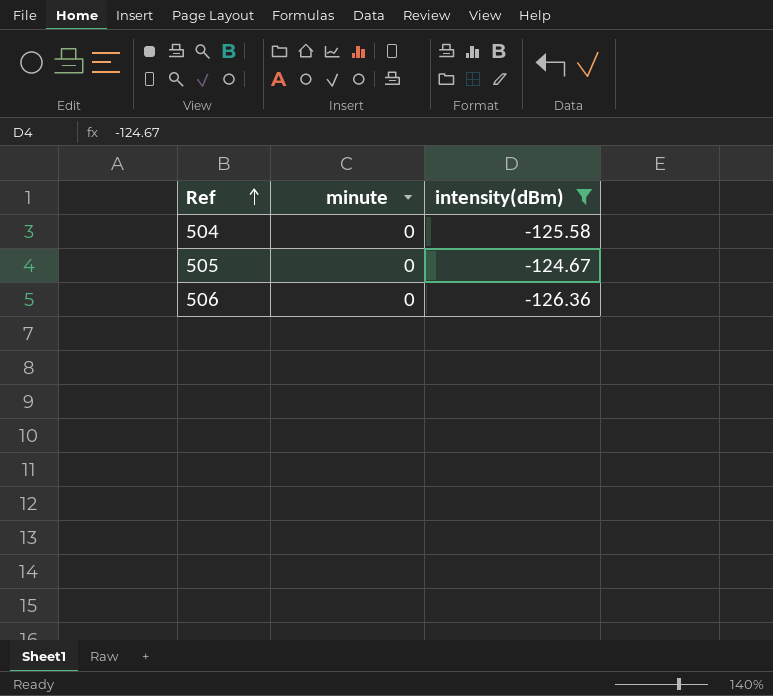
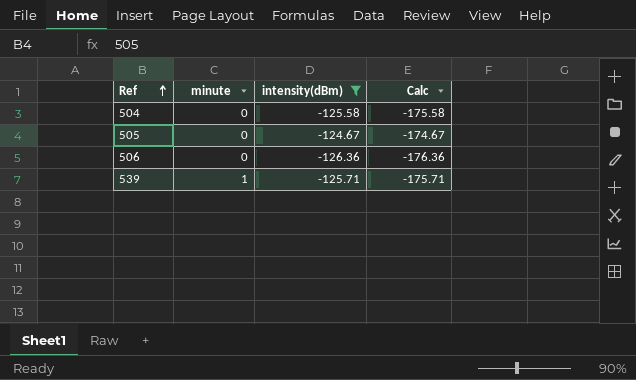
column Calc | formula: none -> [intensity(dBm)] - 50
row 539: none -> 1 | -125.71 | -175.71

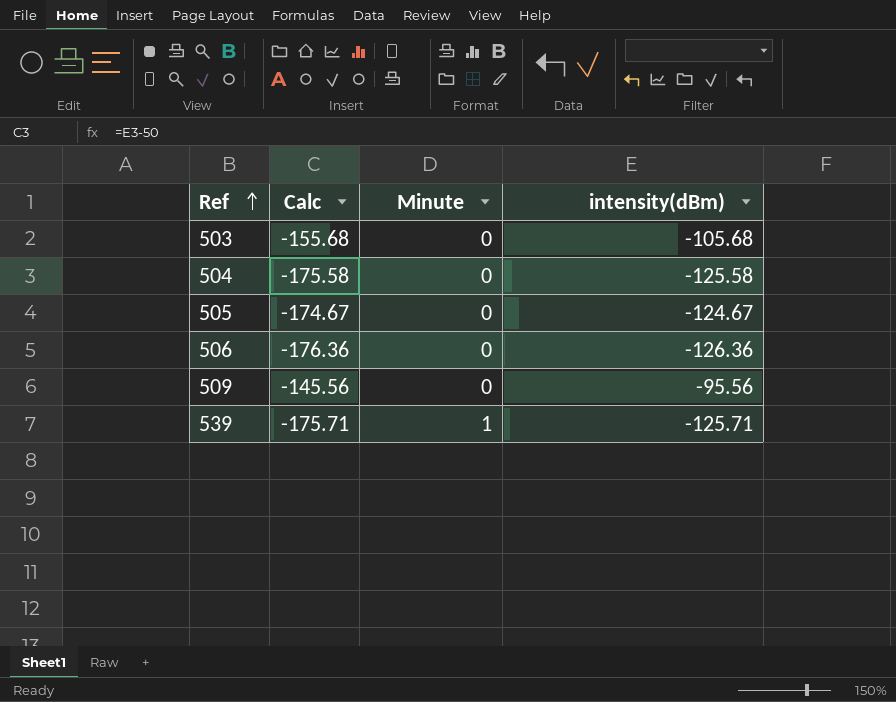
filter: intensity(dBm) <= -124.67 -> none
column Calc | position: 4 -> 2
column name: minute -> Minute

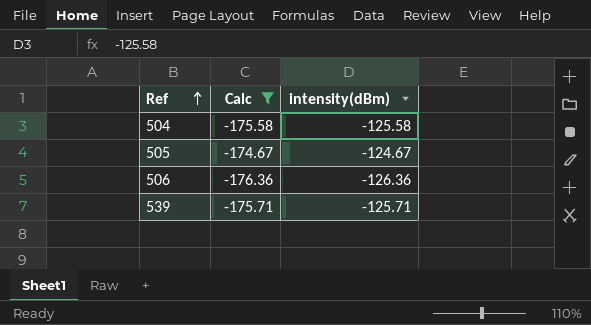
filter: none -> Calc <= -174.67
column Minute | position: 3 -> none

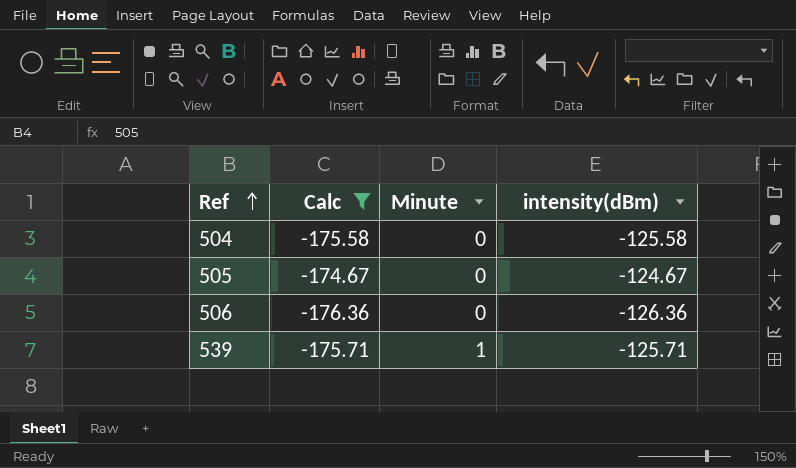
column Minute | position: none -> 3

